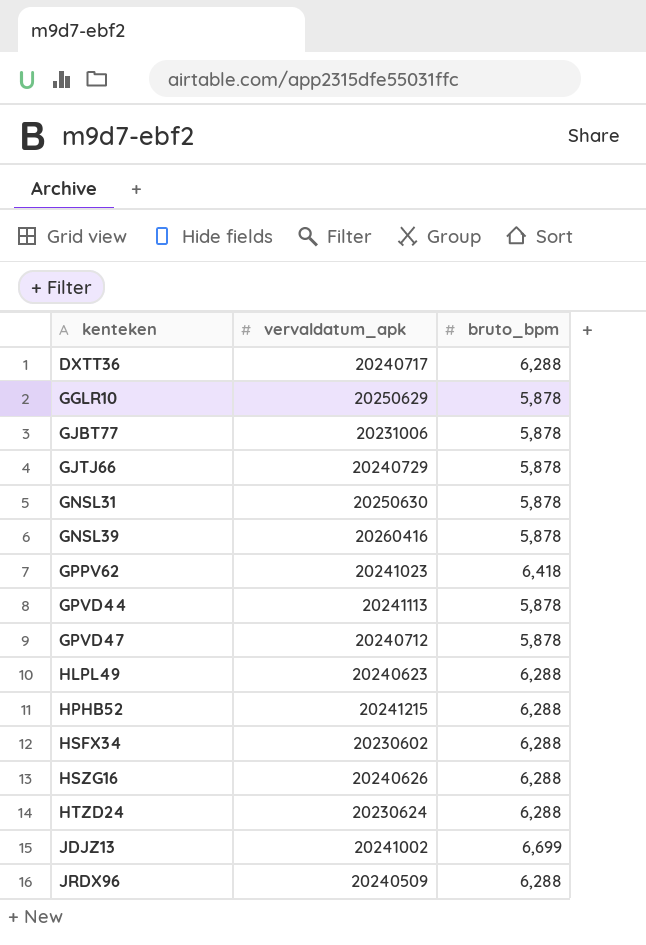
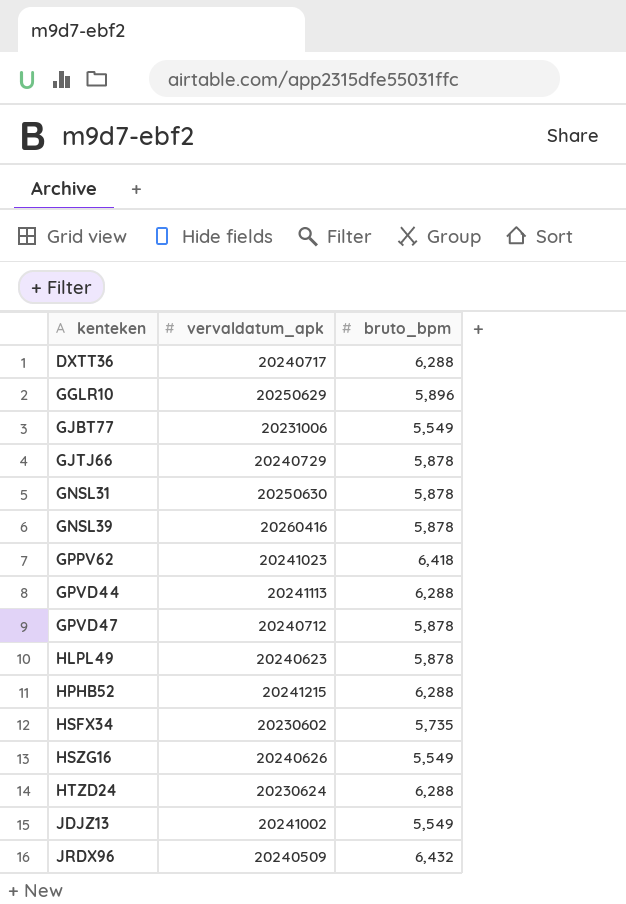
GGLR10 | bruto_bpm: 5,878 -> 5,896
GJBT77 | bruto_bpm: 5,878 -> 5,549
GPVD44 | bruto_bpm: 5,878 -> 6,288
HLPL49 | bruto_bpm: 6,288 -> 5,878
HSFX34 | bruto_bpm: 6,288 -> 5,735
HSZG16 | bruto_bpm: 6,288 -> 5,549
JDJZ13 | bruto_bpm: 6,699 -> 5,549
JRDX96 | bruto_bpm: 6,288 -> 6,432

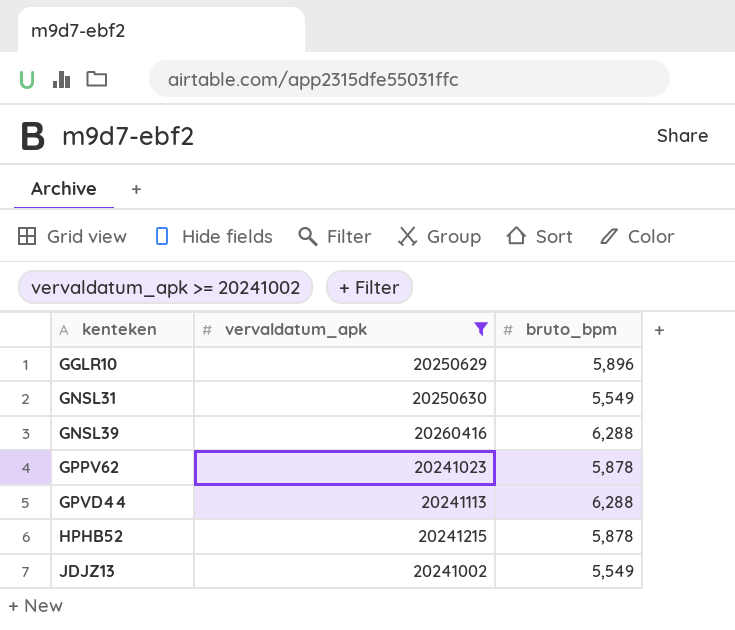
filter: none -> vervaldatum_apk >= 20241002
GNSL31 | bruto_bpm: 5,878 -> 5,549
GNSL39 | bruto_bpm: 5,878 -> 6,288
GPPV62 | bruto_bpm: 6,418 -> 5,878
HPHB52 | bruto_bpm: 6,288 -> 5,878

